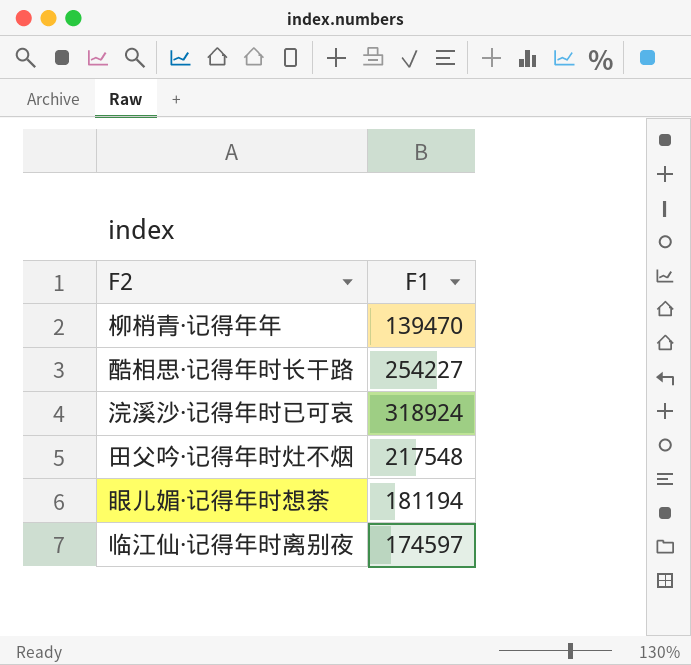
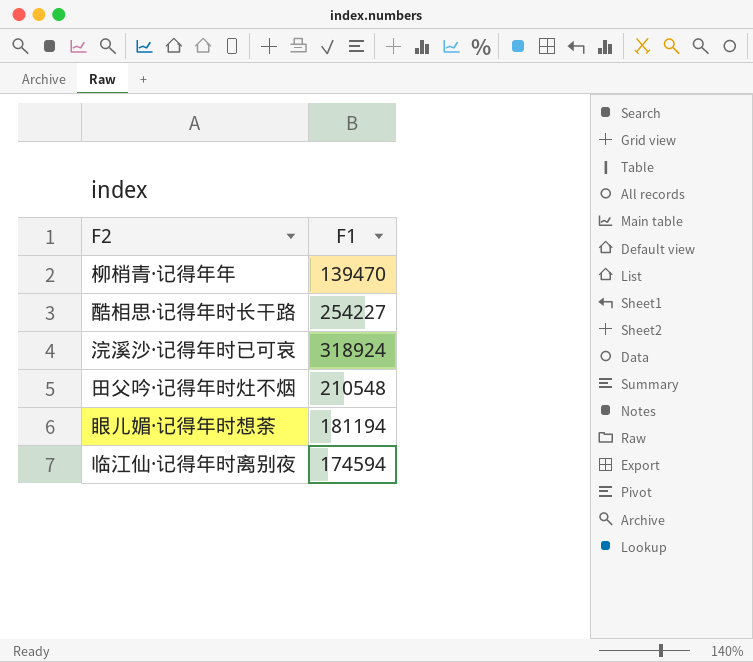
田父吟·记得年时灶不烟 | F1: 217548 -> 210548
临江仙·记得年时离别夜 | F1: 174597 -> 174594

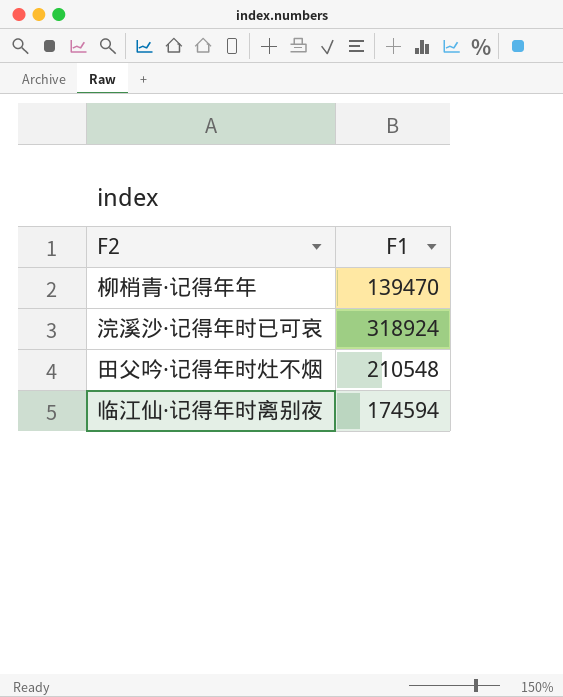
row 酷相思·记得年时长干路: 254227 -> none
row 眼儿媚·记得年时想荼: 181194 -> none

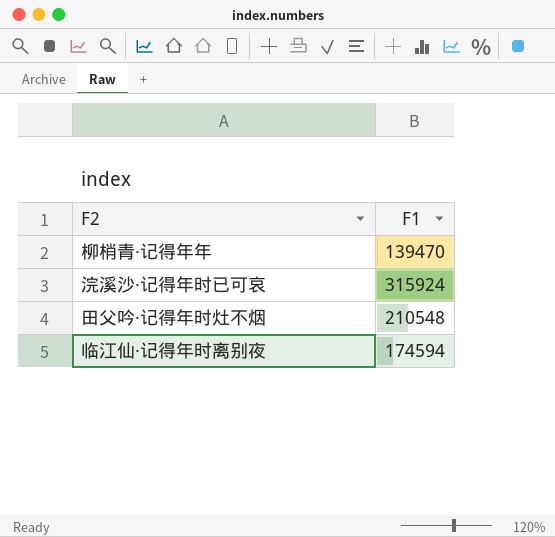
浣溪沙·记得年时已可哀 | F1: 318924 -> 315924

